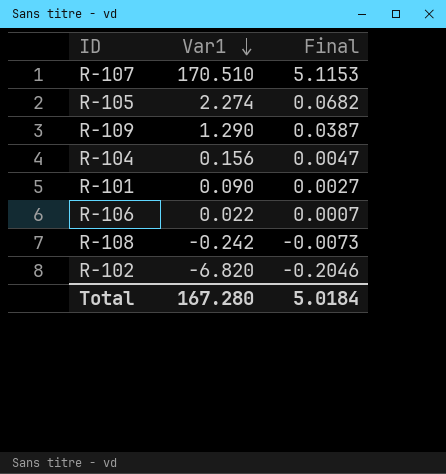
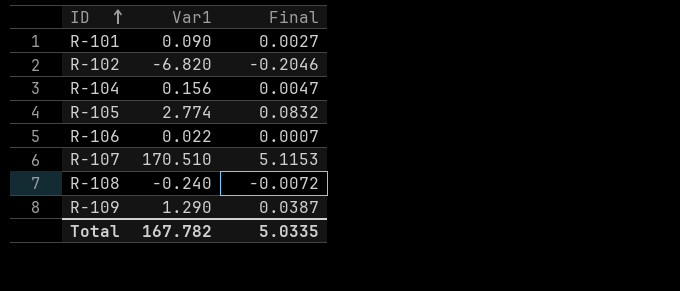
row order: Var1 descending -> ID ascending
R-105 | Var1: 2.274 -> 2.774
R-105 | Final: 0.0682 -> 0.0832
R-108 | Var1: -0.242 -> -0.240
R-108 | Final: -0.0073 -> -0.0072
Total | Var1: 167.280 -> 167.782
Total | Final: 5.0184 -> 5.0335

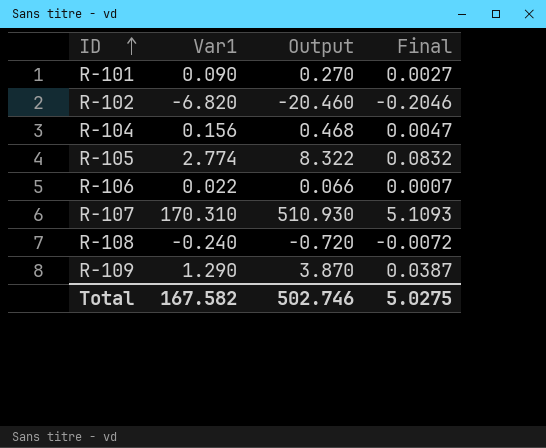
column Output | formula: none -> [Var1] * 3
R-107 | Var1: 170.510 -> 170.310
R-107 | Final: 5.1153 -> 5.1093
Total | Var1: 167.782 -> 167.582
Total | Final: 5.0335 -> 5.0275

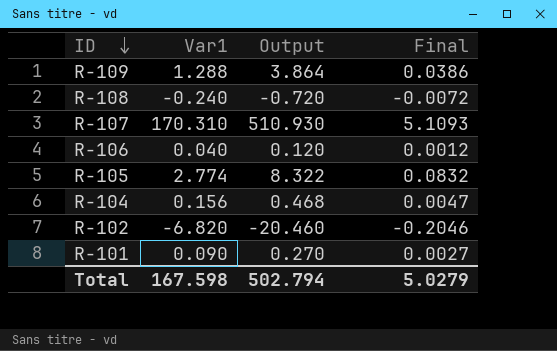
row order: ID ascending -> ID descending
R-109 | Var1: 1.290 -> 1.288
R-109 | Output: 3.870 -> 3.864
R-109 | Final: 0.0387 -> 0.0386
R-106 | Var1: 0.022 -> 0.040
R-106 | Output: 0.066 -> 0.120
R-106 | Final: 0.0007 -> 0.0012
Total | Var1: 167.582 -> 167.598
Total | Output: 502.746 -> 502.794
Total | Final: 5.0275 -> 5.0279

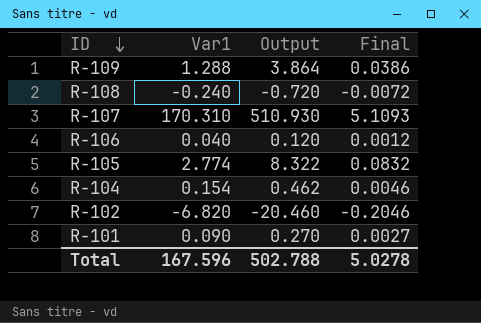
R-104 | Var1: 0.156 -> 0.154
R-104 | Output: 0.468 -> 0.462
R-104 | Final: 0.0047 -> 0.0046
Total | Var1: 167.598 -> 167.596
Total | Output: 502.794 -> 502.788
Total | Final: 5.0279 -> 5.0278

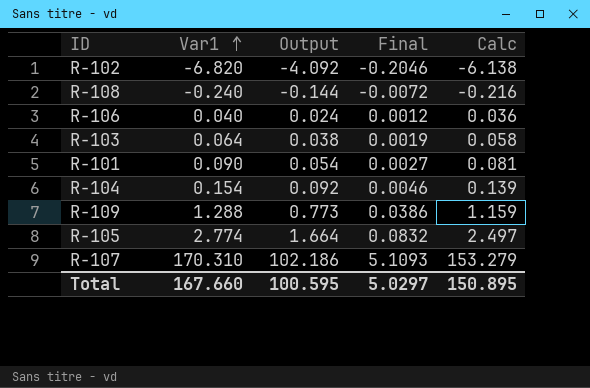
row order: ID descending -> Var1 ascending
column Output | formula: [Var1] * 3 -> [Var1] * 0.6
column Calc | formula: none -> [Var1] * 0.9
row R-103: none -> 0.064 | 0.038 | 0.0019 | 0.058
Total | Var1: 167.596 -> 167.660
Total | Output: 502.788 -> 100.595
Total | Final: 5.0278 -> 5.0297

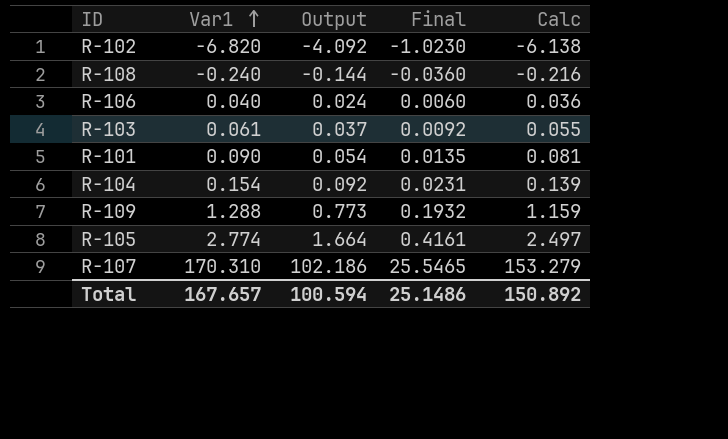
column Final | formula: [Var1] * 0.03 -> [Var1] * 0.15
R-103 | Var1: 0.064 -> 0.061
R-103 | Output: 0.038 -> 0.037
R-103 | Calc: 0.058 -> 0.055
Total | Var1: 167.660 -> 167.657
Total | Output: 100.595 -> 100.594
Total | Final: 5.0297 -> 25.1486
Total | Calc: 150.895 -> 150.892

